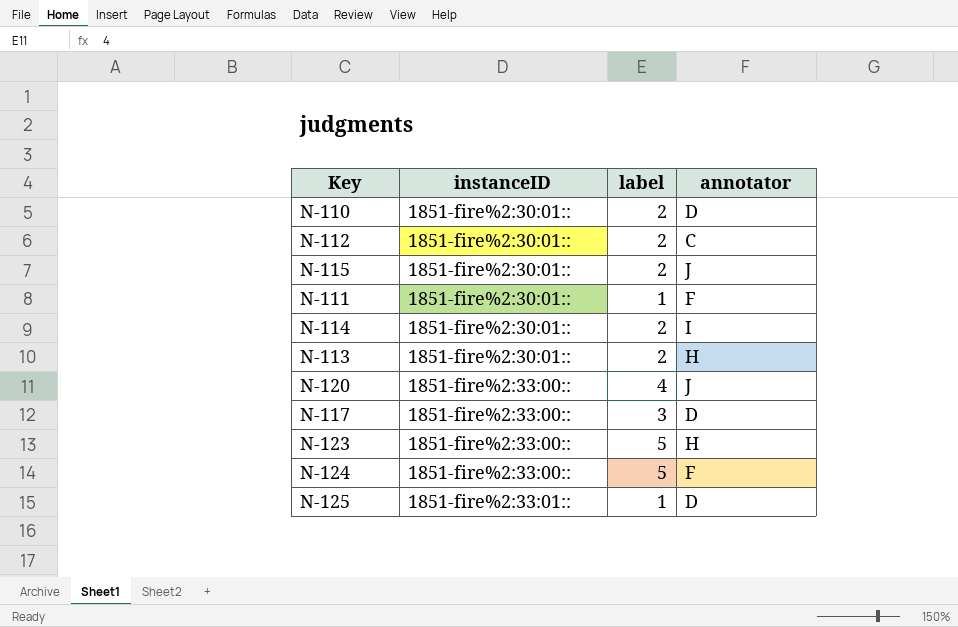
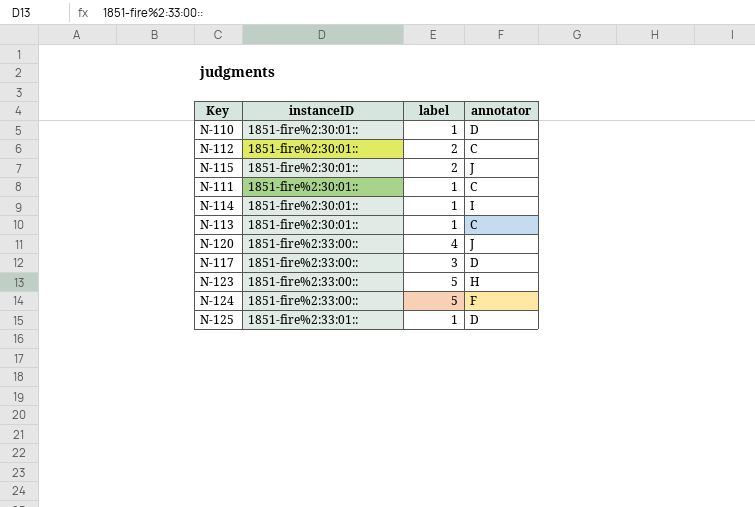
N-110 | label: 2 -> 1
N-111 | annotator: F -> C
N-114 | label: 2 -> 1
N-113 | label: 2 -> 1
N-113 | annotator: H -> C

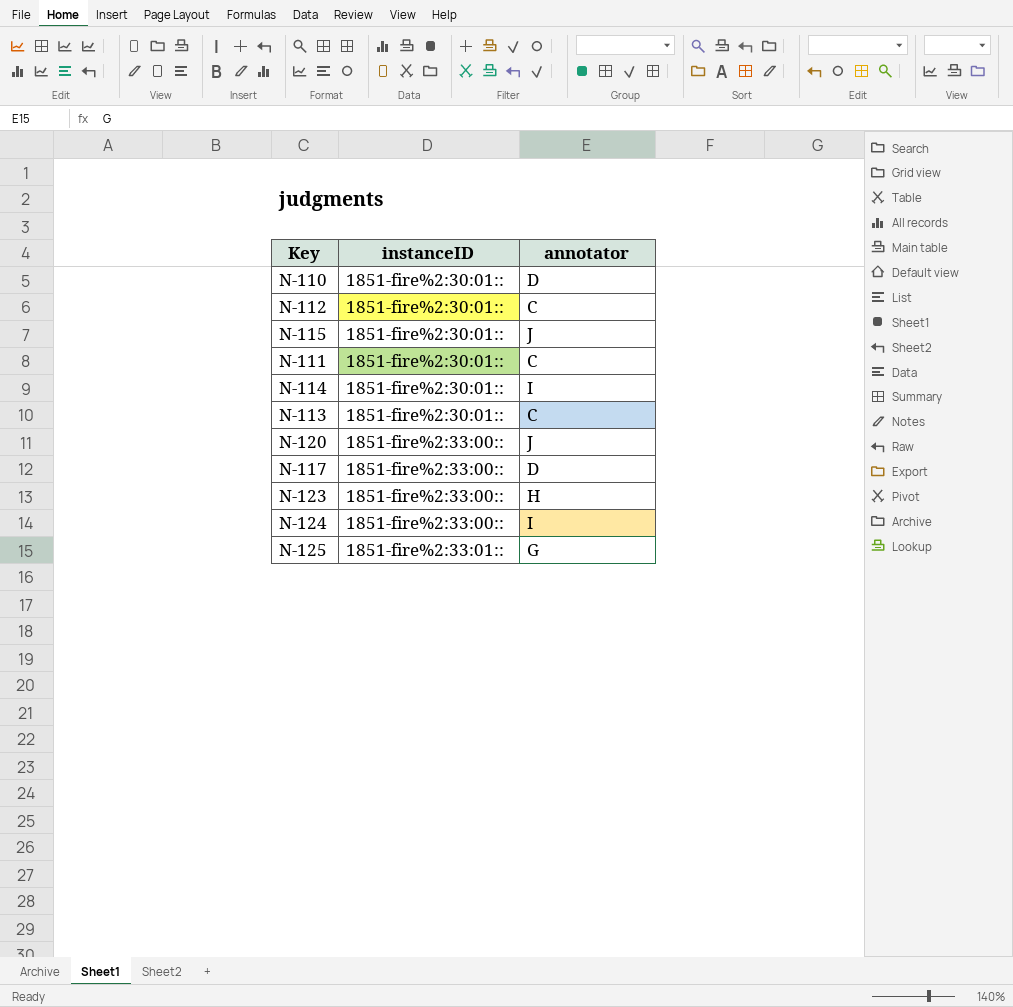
column label | position: 3 -> none
N-124 | annotator: F -> I
N-125 | annotator: D -> G

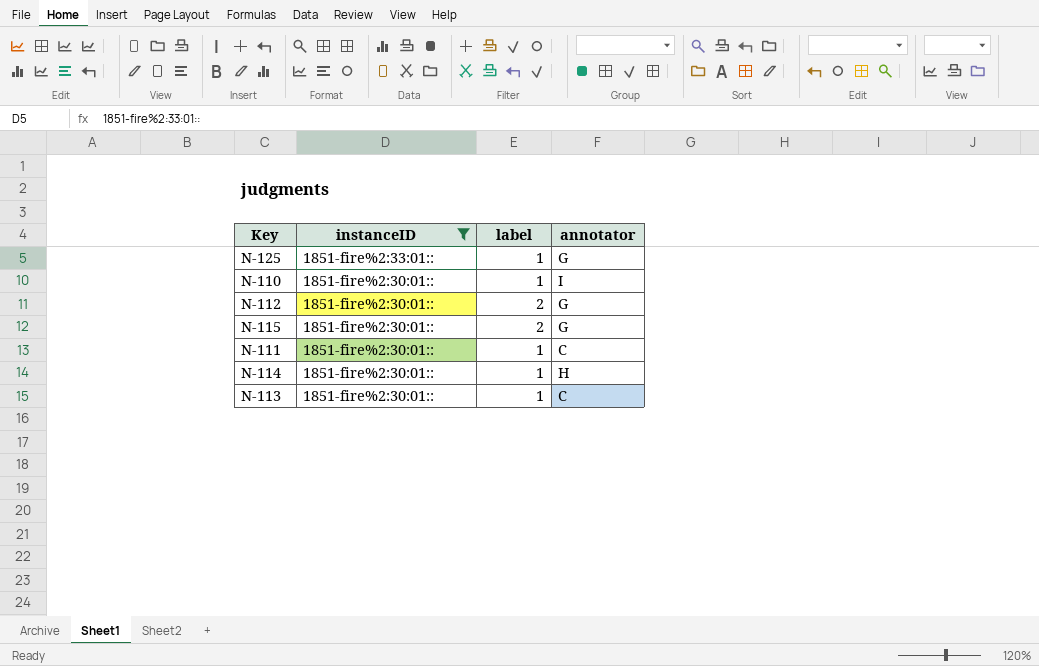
filter: none -> instanceID != 1851-fire%2:33:00::
row order: instanceID ascending -> instanceID descending
column label | position: none -> 3
N-110 | annotator: D -> I
N-112 | annotator: C -> G
N-115 | annotator: J -> G
N-114 | annotator: I -> H

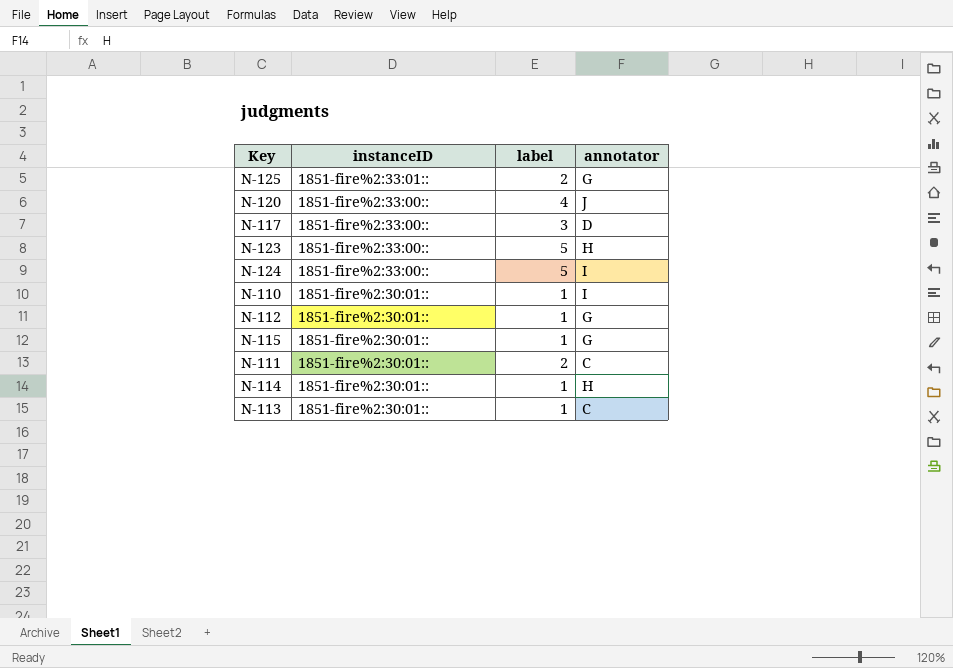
filter: instanceID != 1851-fire%2:33:00:: -> none
N-125 | label: 1 -> 2
N-112 | label: 2 -> 1
N-115 | label: 2 -> 1
N-111 | label: 1 -> 2

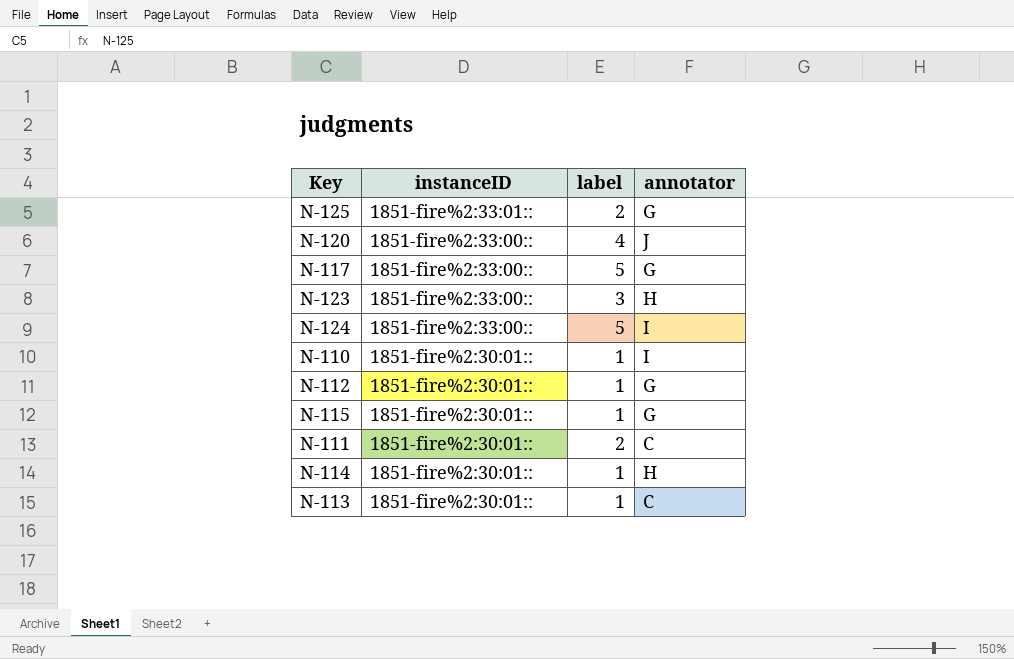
N-117 | label: 3 -> 5
N-117 | annotator: D -> G
N-123 | label: 5 -> 3

